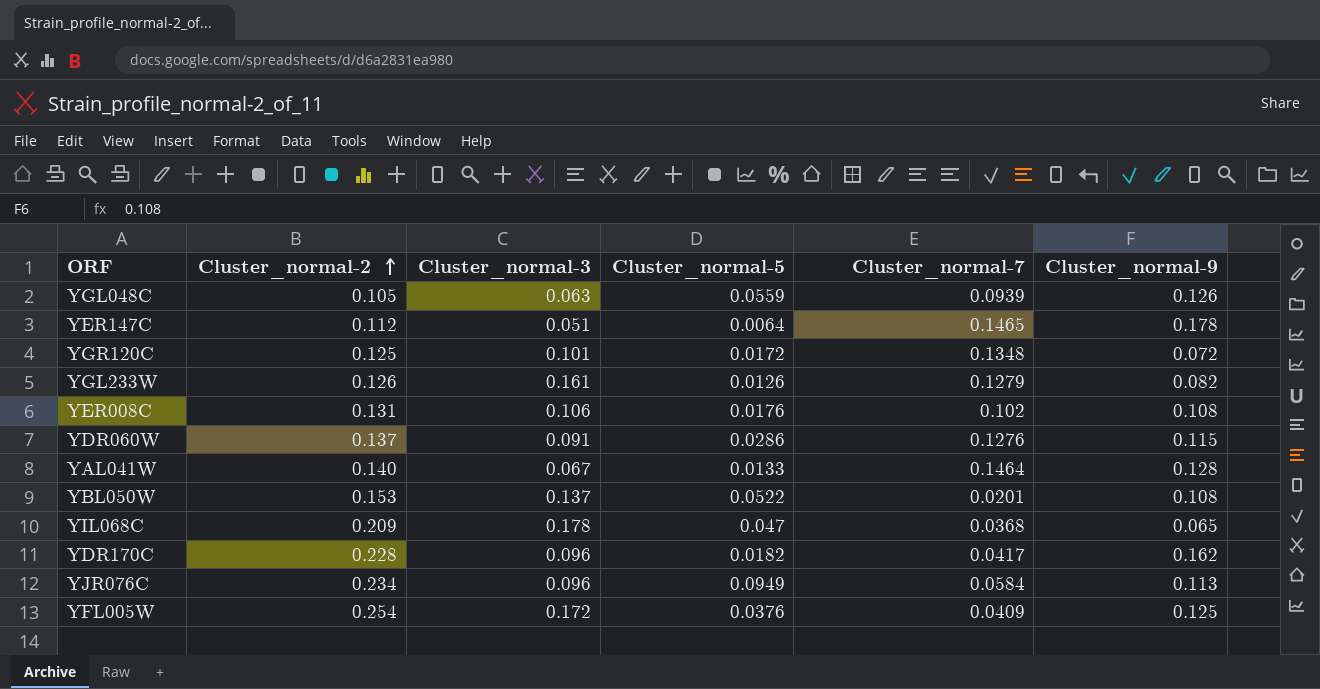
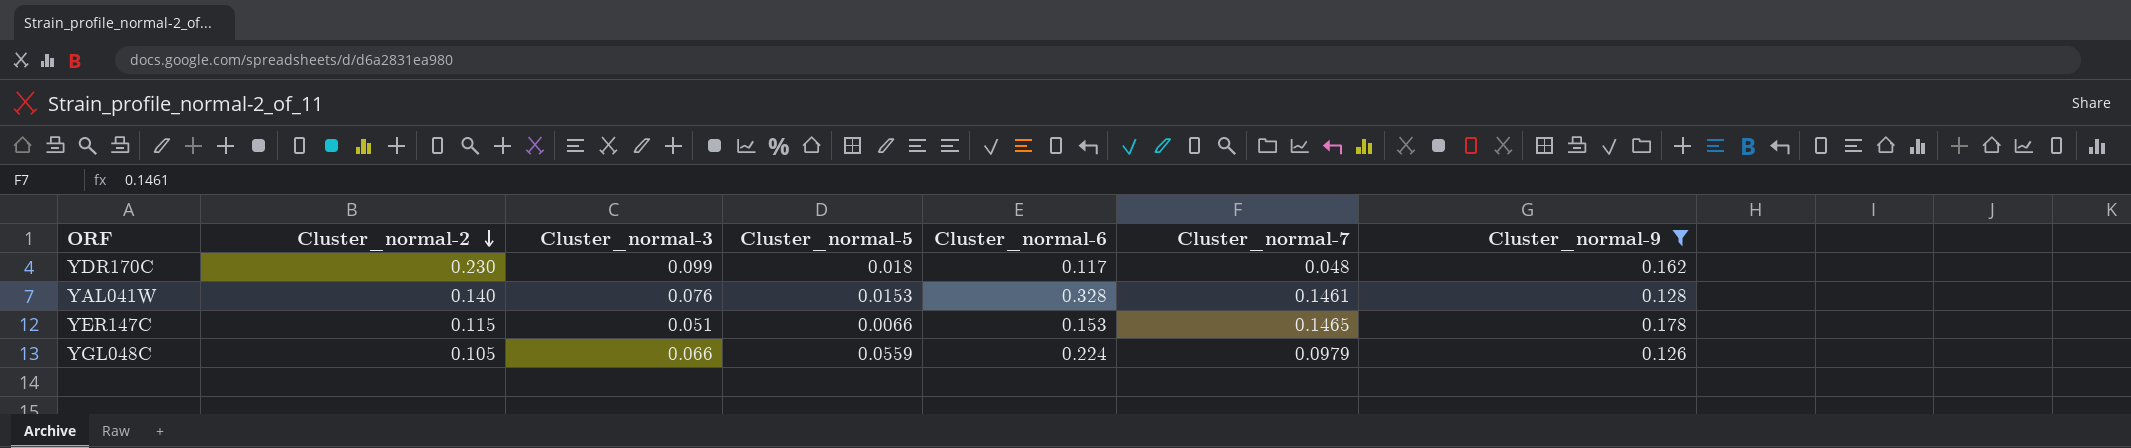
filter: none -> Cluster_normal-9 >= 0.126
row order: Cluster_normal-2 ascending -> Cluster_normal-2 descending
column Cluster_normal-6 | position: none -> 5
YDR170C | Cluster_normal-2: 0.228 -> 0.230
YDR170C | Cluster_normal-3: 0.096 -> 0.099
YDR170C | Cluster_normal-5: 0.0182 -> 0.018
YDR170C | Cluster_normal-7: 0.0417 -> 0.048
YAL041W | Cluster_normal-3: 0.067 -> 0.076
YAL041W | Cluster_normal-5: 0.0133 -> 0.0153
YAL041W | Cluster_normal-7: 0.1464 -> 0.1461
YER147C | Cluster_normal-2: 0.112 -> 0.115
YER147C | Cluster_normal-5: 0.0064 -> 0.0066
YGL048C | Cluster_normal-3: 0.063 -> 0.066
YGL048C | Cluster_normal-7: 0.0939 -> 0.0979

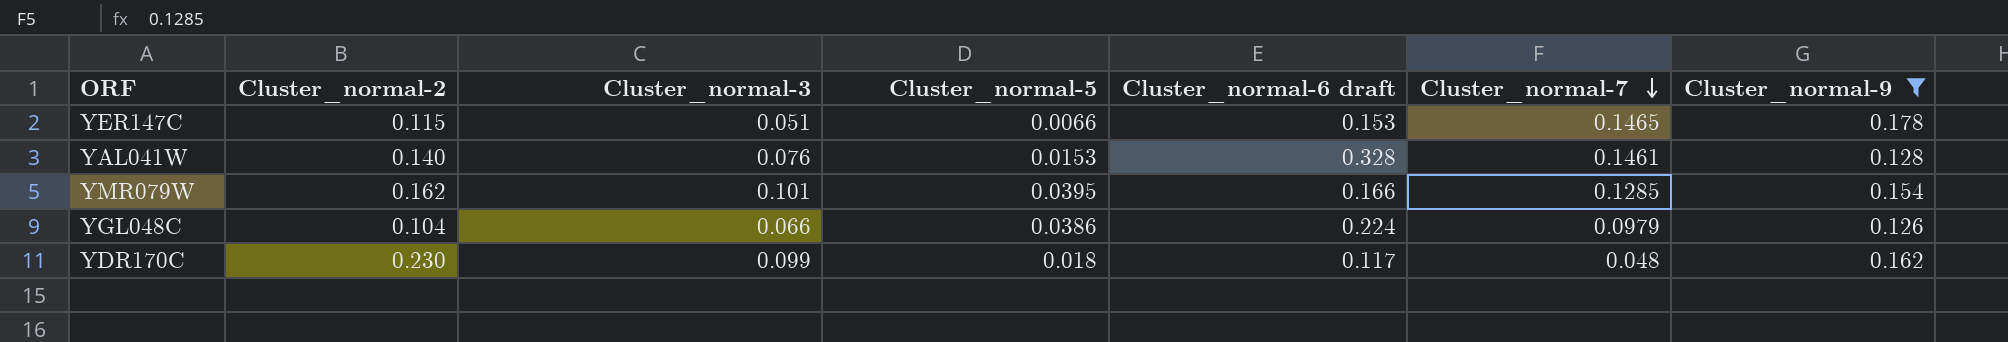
row order: Cluster_normal-2 descending -> Cluster_normal-7 descending
column name: Cluster_normal-6 -> Cluster_normal-6 draft
row YMR079W: none -> 0.162 | 0.101 | 0.0395 | 0.166 | 0.1285 | 0.154
YGL048C | Cluster_normal-2: 0.105 -> 0.104
YGL048C | Cluster_normal-5: 0.0559 -> 0.0386

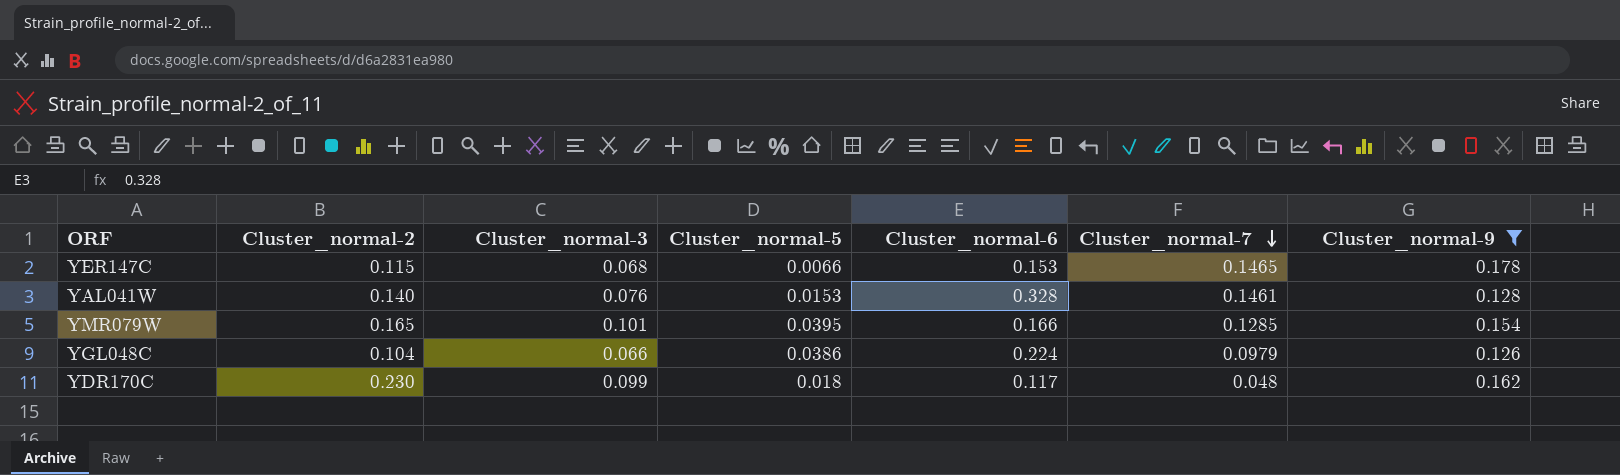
column name: Cluster_normal-6 draft -> Cluster_normal-6
YER147C | Cluster_normal-3: 0.051 -> 0.068
YMR079W | Cluster_normal-2: 0.162 -> 0.165

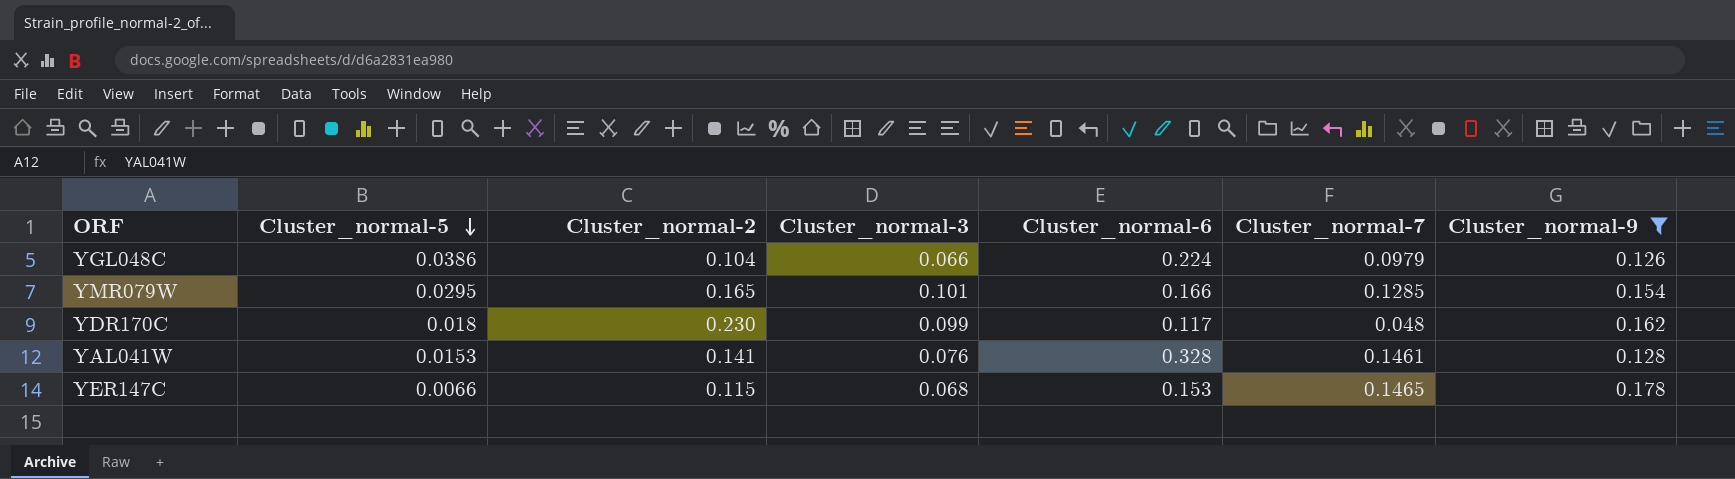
row order: Cluster_normal-7 descending -> Cluster_normal-5 descending
column Cluster_normal-5 | position: 4 -> 2
YMR079W | Cluster_normal-5: 0.0395 -> 0.0295
YAL041W | Cluster_normal-2: 0.140 -> 0.141

